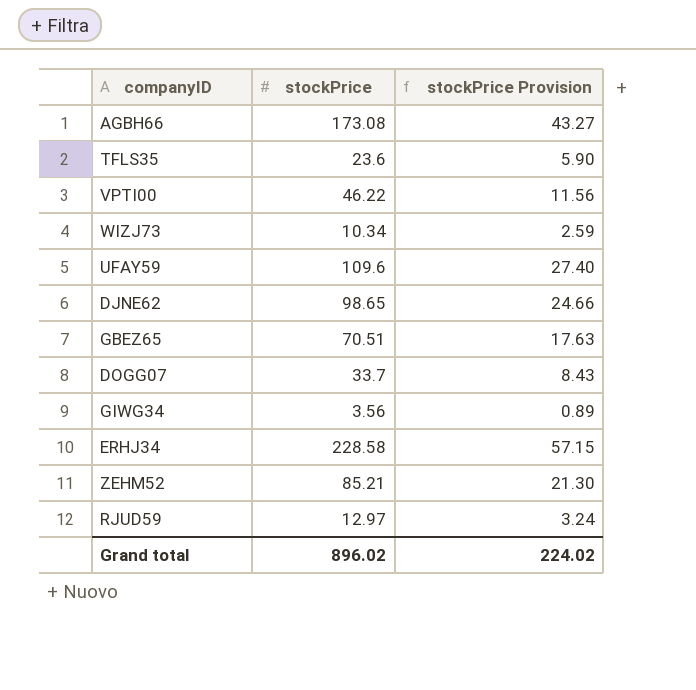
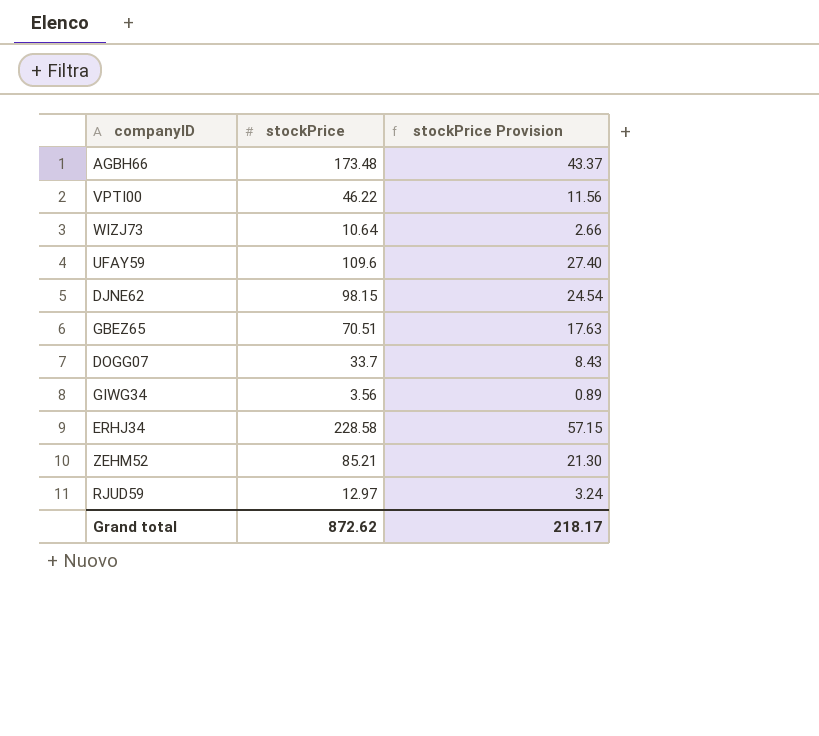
row TFLS35: 23.6 | 5.90 -> none
AGBH66 | stockPrice: 173.08 -> 173.48
AGBH66 | stockPrice Provision: 43.27 -> 43.37
WIZJ73 | stockPrice: 10.34 -> 10.64
WIZJ73 | stockPrice Provision: 2.59 -> 2.66
DJNE62 | stockPrice: 98.65 -> 98.15
DJNE62 | stockPrice Provision: 24.66 -> 24.54
Grand total | stockPrice: 896.02 -> 872.62
Grand total | stockPrice Provision: 224.02 -> 218.17

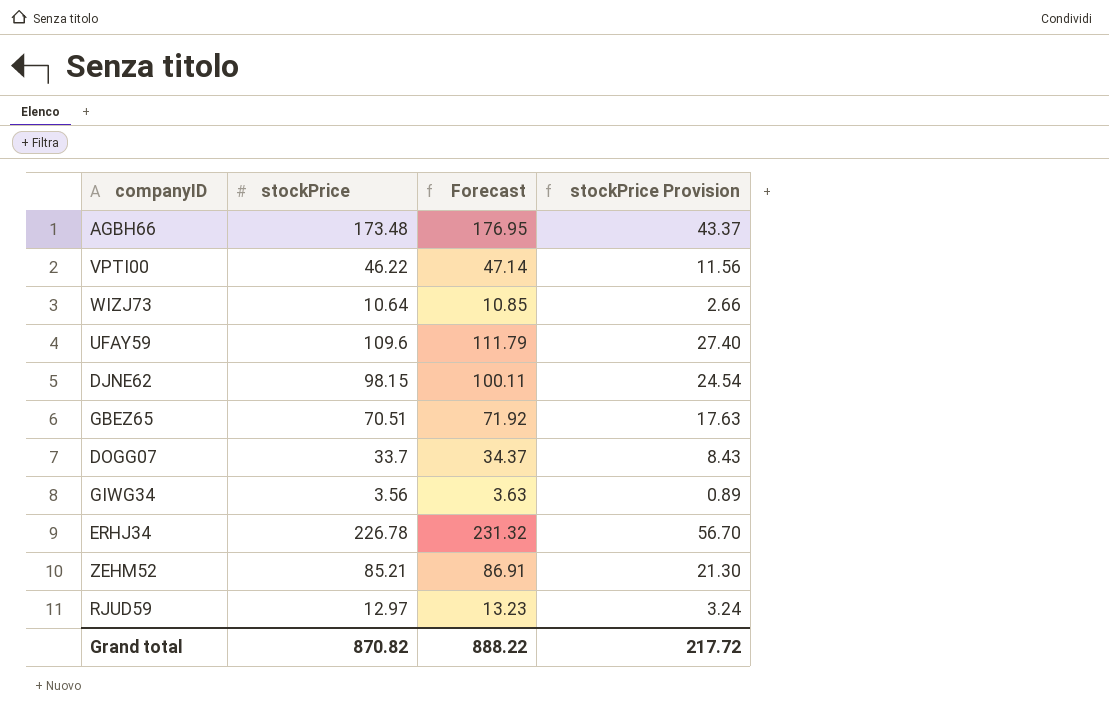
column Forecast | formula: none -> [stockPrice] * 1.02
ERHJ34 | stockPrice: 228.58 -> 226.78
ERHJ34 | stockPrice Provision: 57.15 -> 56.70
Grand total | stockPrice: 872.62 -> 870.82
Grand total | stockPrice Provision: 218.17 -> 217.72

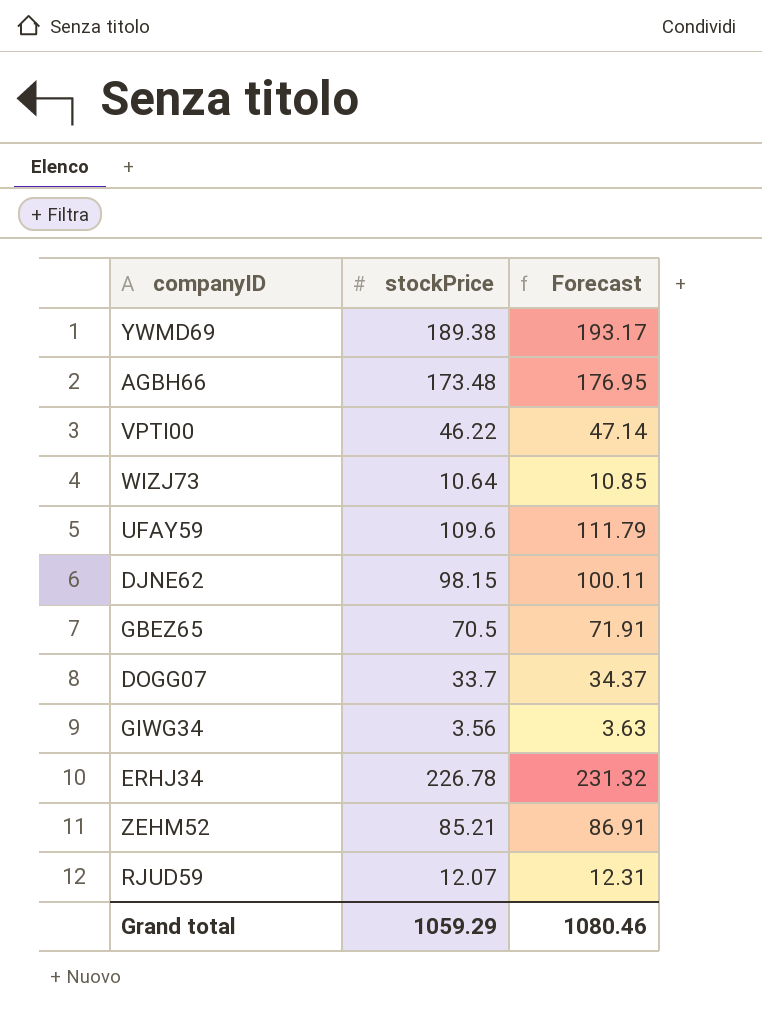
column stockPrice Provision | formula: [stockPrice] * 0.25 -> none
row YWMD69: none -> 189.38 | 193.17
GBEZ65 | stockPrice: 70.51 -> 70.5
GBEZ65 | Forecast: 71.92 -> 71.91
RJUD59 | stockPrice: 12.97 -> 12.07
RJUD59 | Forecast: 13.23 -> 12.31
Grand total | stockPrice: 870.82 -> 1059.29
Grand total | Forecast: 888.22 -> 1080.46

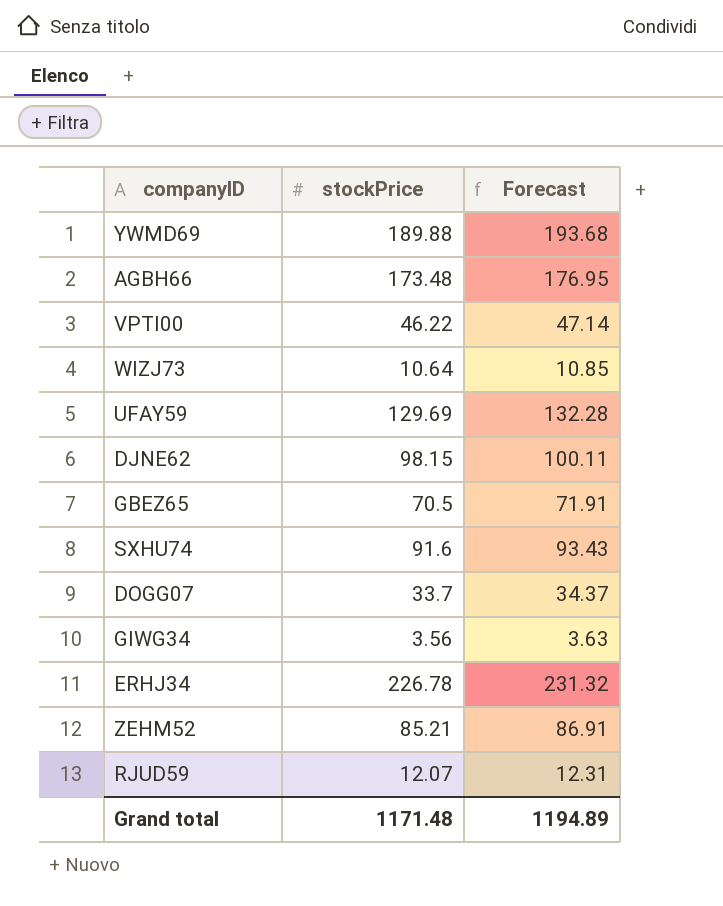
YWMD69 | stockPrice: 189.38 -> 189.88
YWMD69 | Forecast: 193.17 -> 193.68
UFAY59 | stockPrice: 109.6 -> 129.69
UFAY59 | Forecast: 111.79 -> 132.28
row SXHU74: none -> 91.6 | 93.43
Grand total | stockPrice: 1059.29 -> 1171.48
Grand total | Forecast: 1080.46 -> 1194.89

